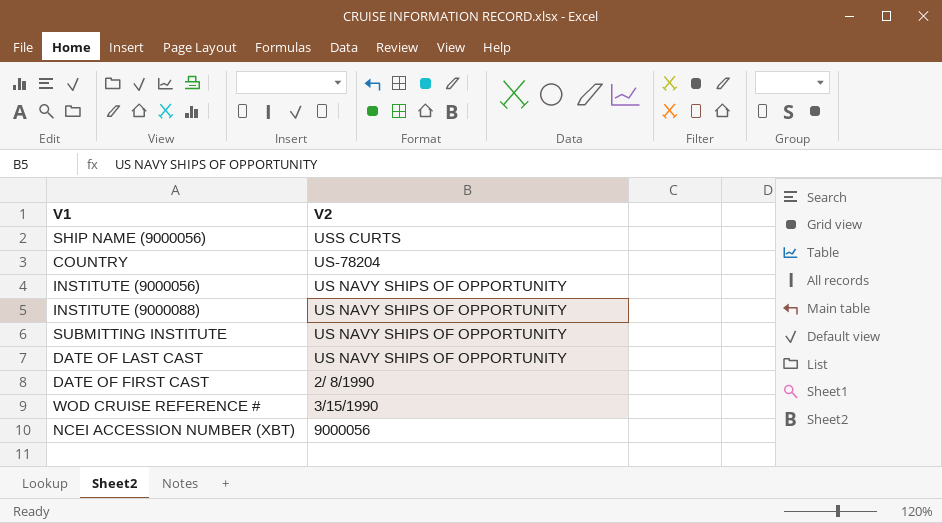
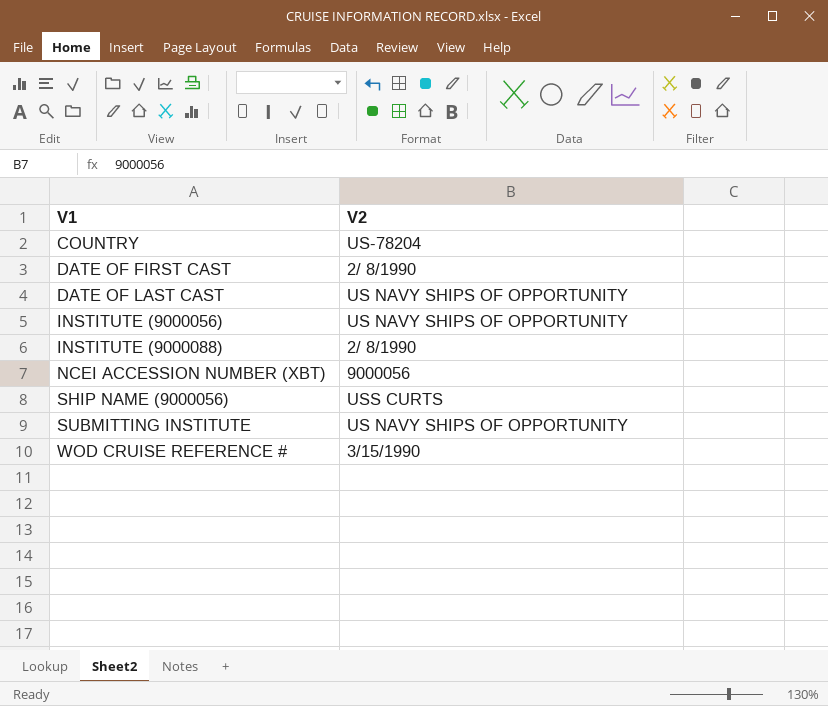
row order: none -> V1 ascending
INSTITUTE (9000088) | V2: US NAVY SHIPS OF OPPORTUNITY -> 2/ 8/1990

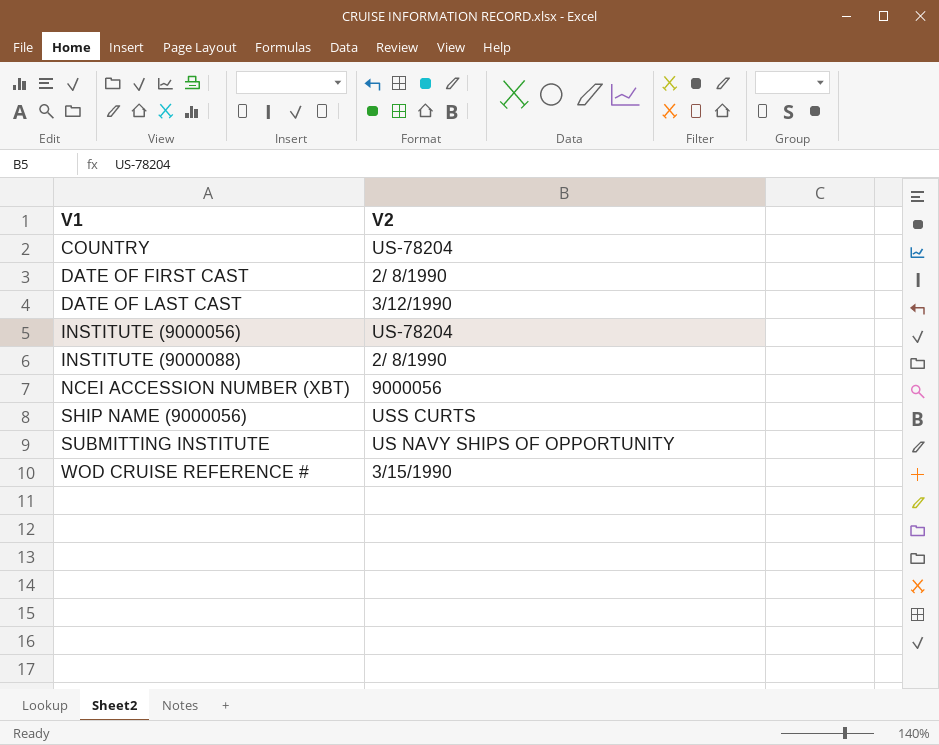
DATE OF LAST CAST | V2: US NAVY SHIPS OF OPPORTUNITY -> 3/12/1990
INSTITUTE (9000056) | V2: US NAVY SHIPS OF OPPORTUNITY -> US-78204

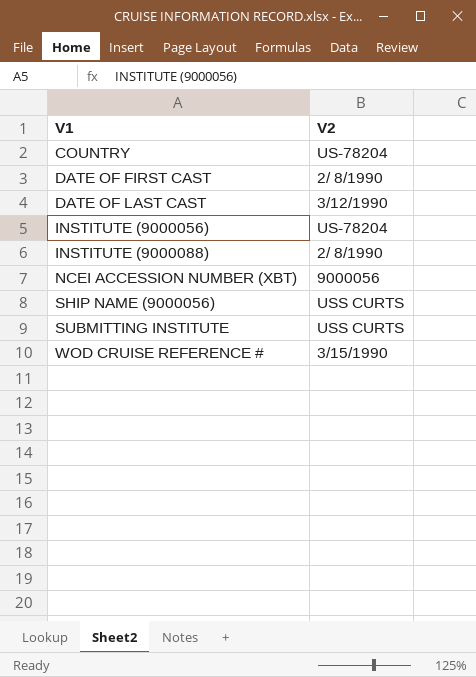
SUBMITTING INSTITUTE | V2: US NAVY SHIPS OF OPPORTUNITY -> USS CURTS

